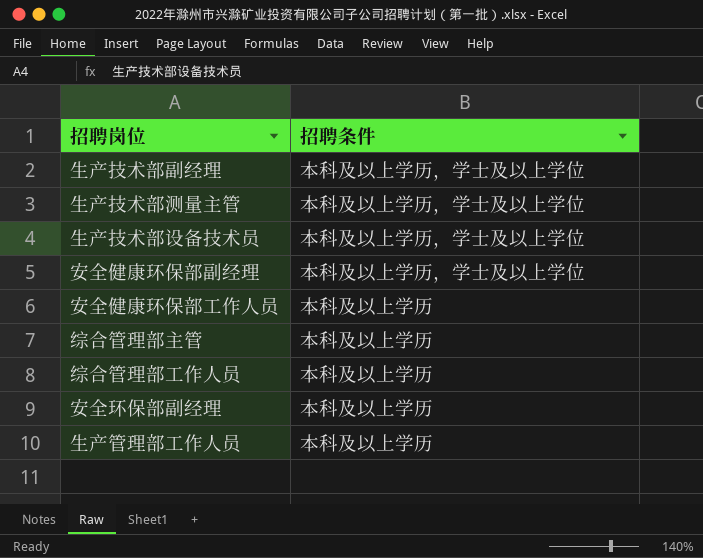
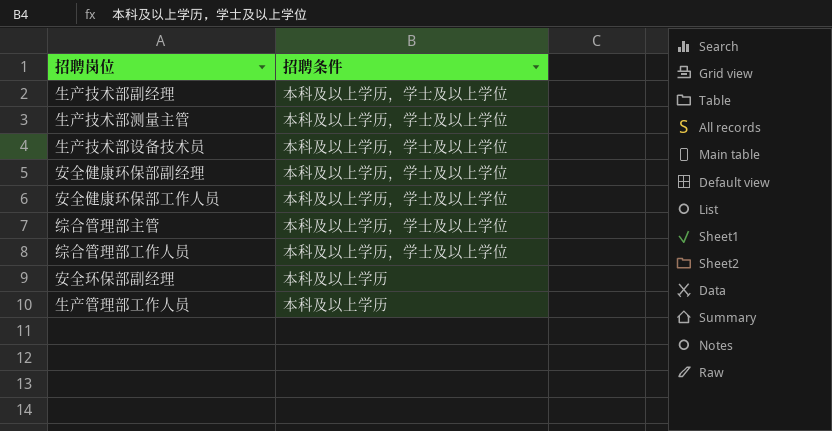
安全健康环保部工作人员 | 招聘条件: 本科及以上学历 -> 本科及以上学历，学士及以上学位
综合管理部主管 | 招聘条件: 本科及以上学历 -> 本科及以上学历，学士及以上学位
综合管理部工作人员 | 招聘条件: 本科及以上学历 -> 本科及以上学历，学士及以上学位

